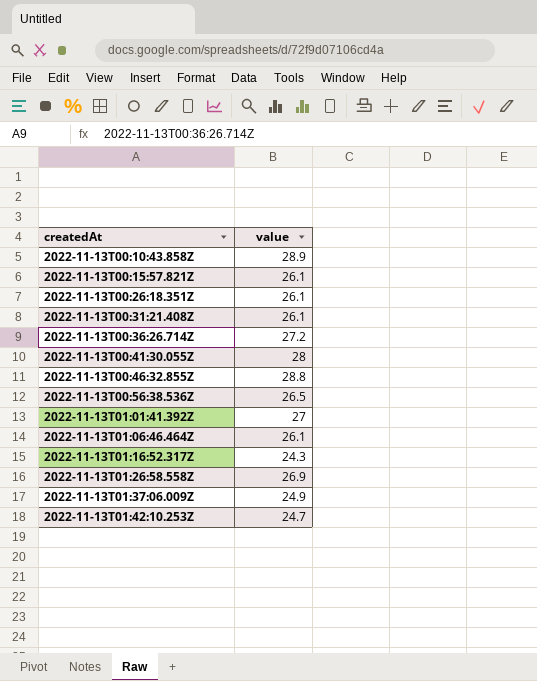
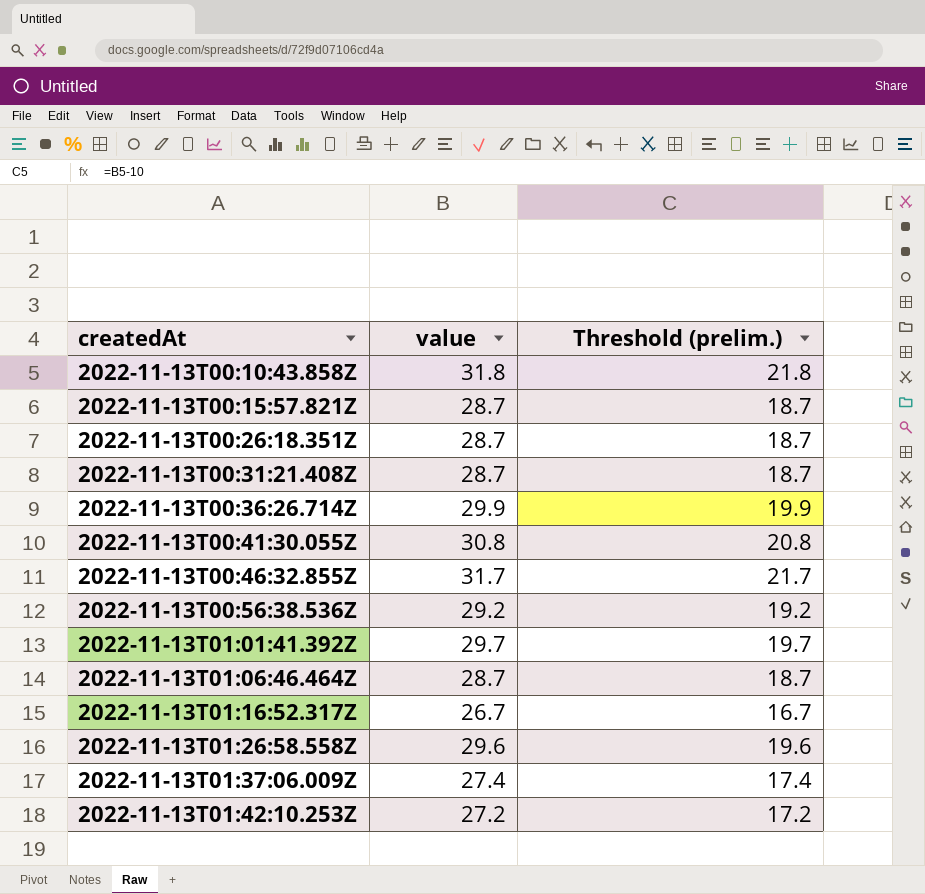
column Threshold (prelim.) | formula: none -> [value] - 10
2022-11-13T00:10:43.858Z | value: 28.9 -> 31.8
2022-11-13T00:15:57.821Z | value: 26.1 -> 28.7
2022-11-13T00:26:18.351Z | value: 26.1 -> 28.7
2022-11-13T00:31:21.408Z | value: 26.1 -> 28.7
2022-11-13T00:36:26.714Z | value: 27.2 -> 29.9
2022-11-13T00:41:30.055Z | value: 28 -> 30.8
2022-11-13T00:46:32.855Z | value: 28.8 -> 31.7
2022-11-13T00:56:38.536Z | value: 26.5 -> 29.2
2022-11-13T01:01:41.392Z | value: 27 -> 29.7
2022-11-13T01:06:46.464Z | value: 26.1 -> 28.7
2022-11-13T01:16:52.317Z | value: 24.3 -> 26.7
2022-11-13T01:26:58.558Z | value: 26.9 -> 29.6
2022-11-13T01:37:06.009Z | value: 24.9 -> 27.4
2022-11-13T01:42:10.253Z | value: 24.7 -> 27.2

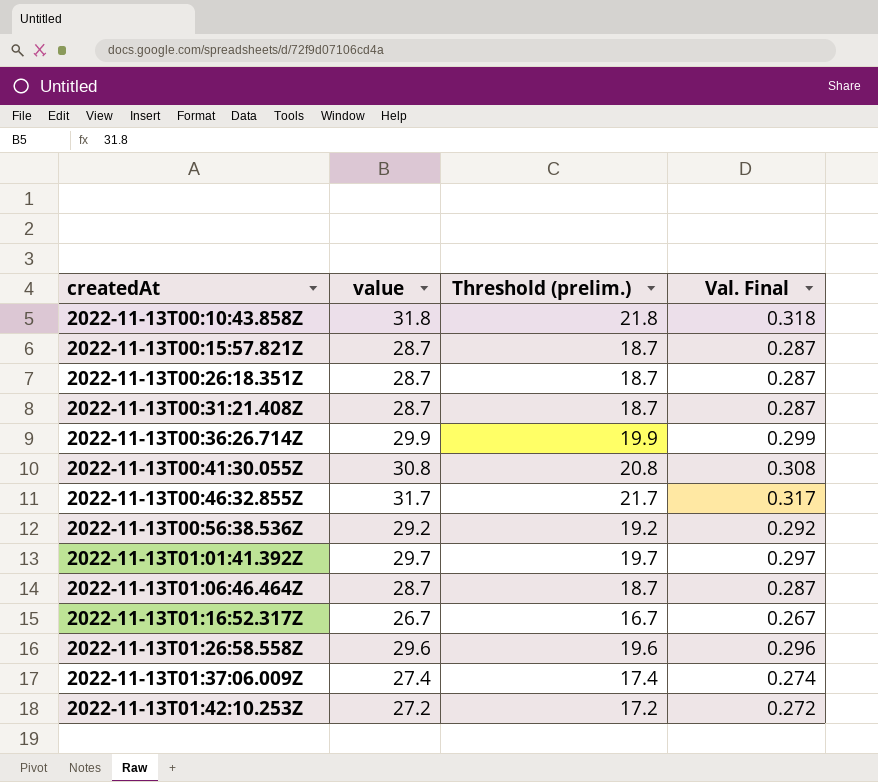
column Val. Final | formula: none -> [value] * 0.01

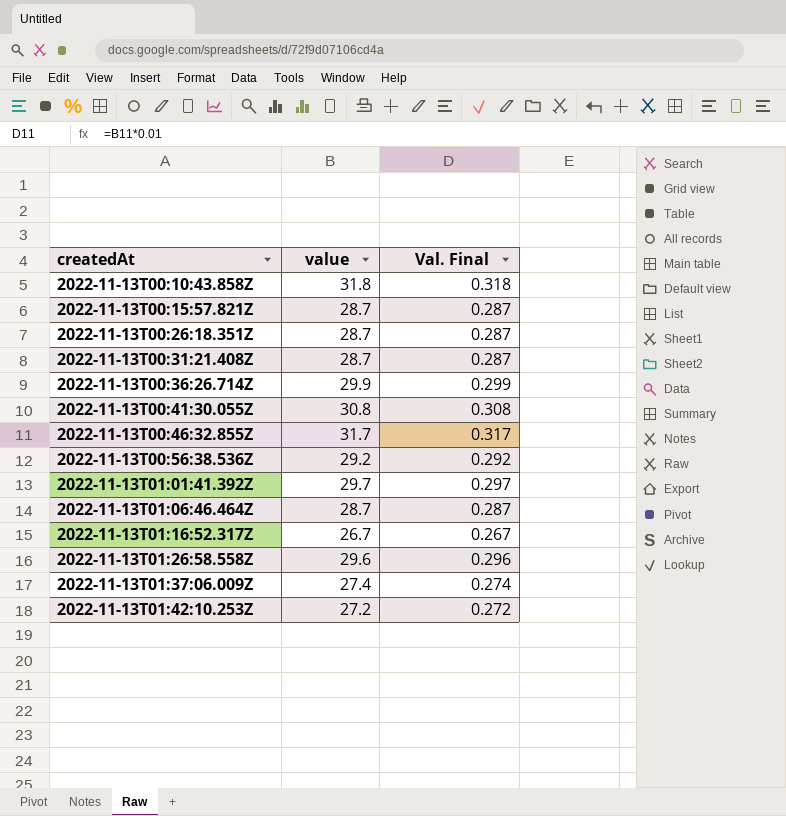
column Threshold (prelim.) | formula: [value] - 10 -> none

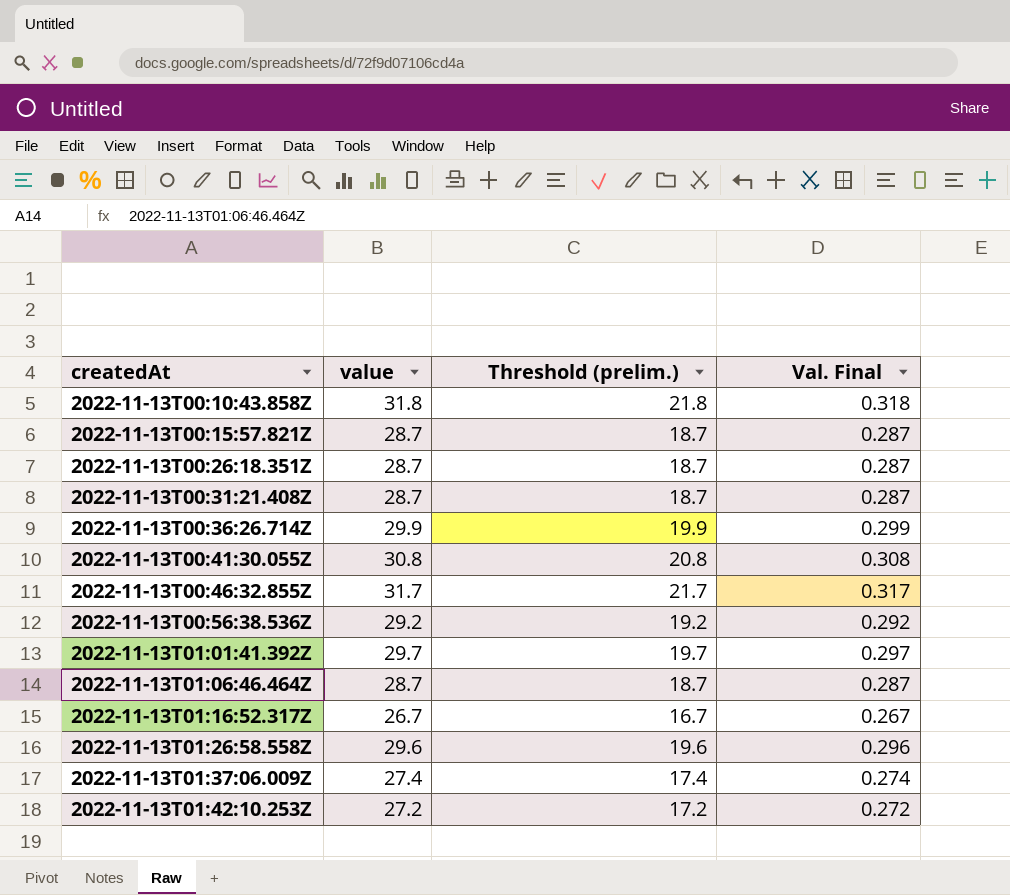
column Threshold (prelim.) | formula: none -> [value] - 10

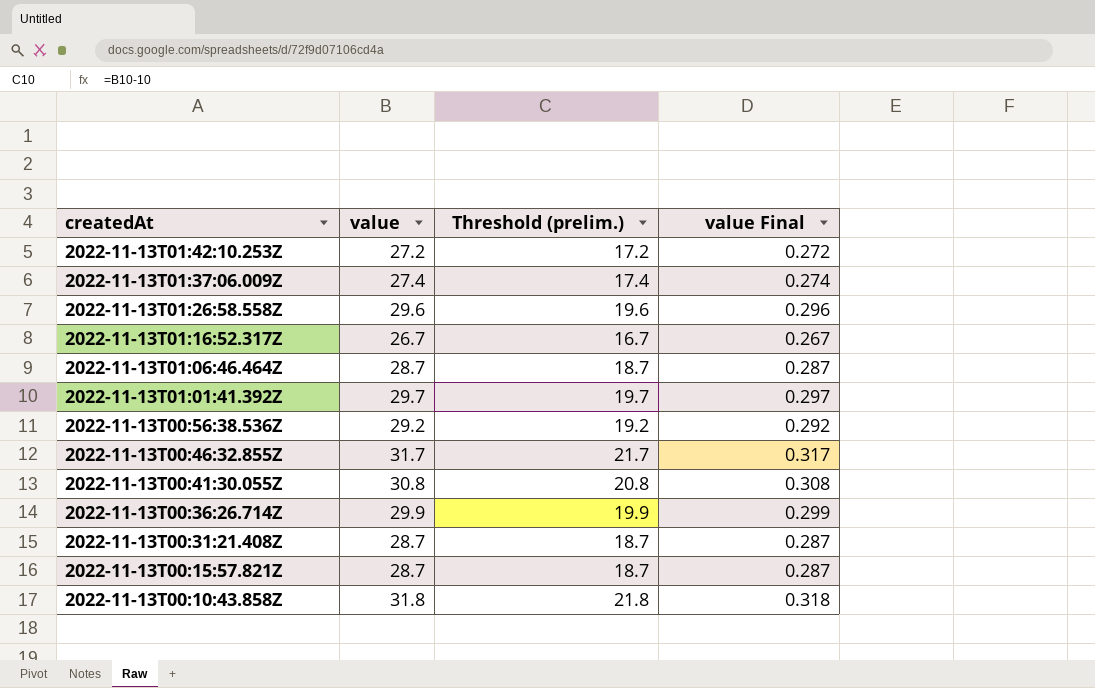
row order: createdAt ascending -> createdAt descending
column name: Val. Final -> value Final
row 2022-11-13T00:26:18.351Z: 28.7 | 18.7 | 0.287 -> none

